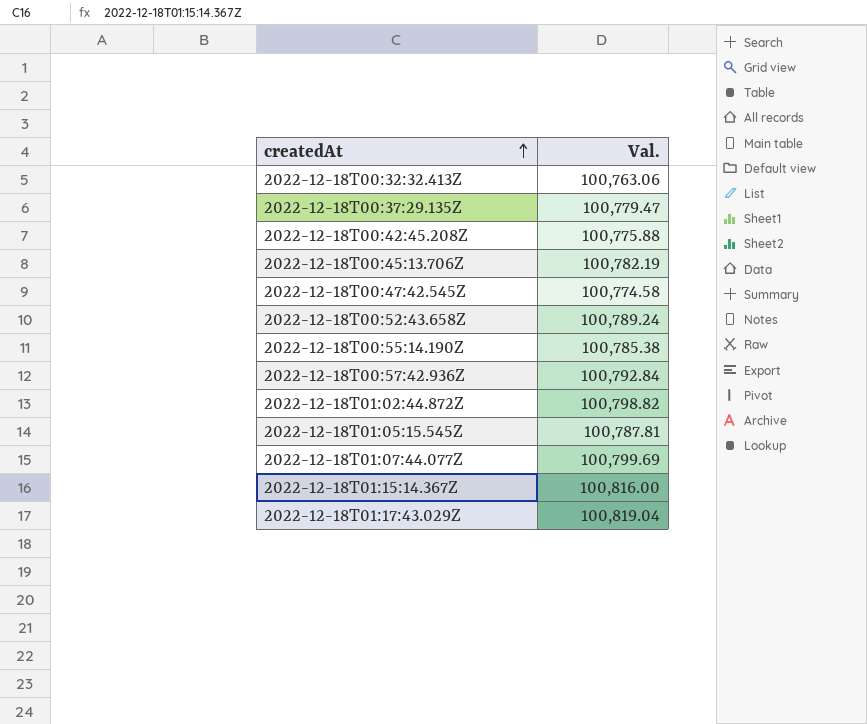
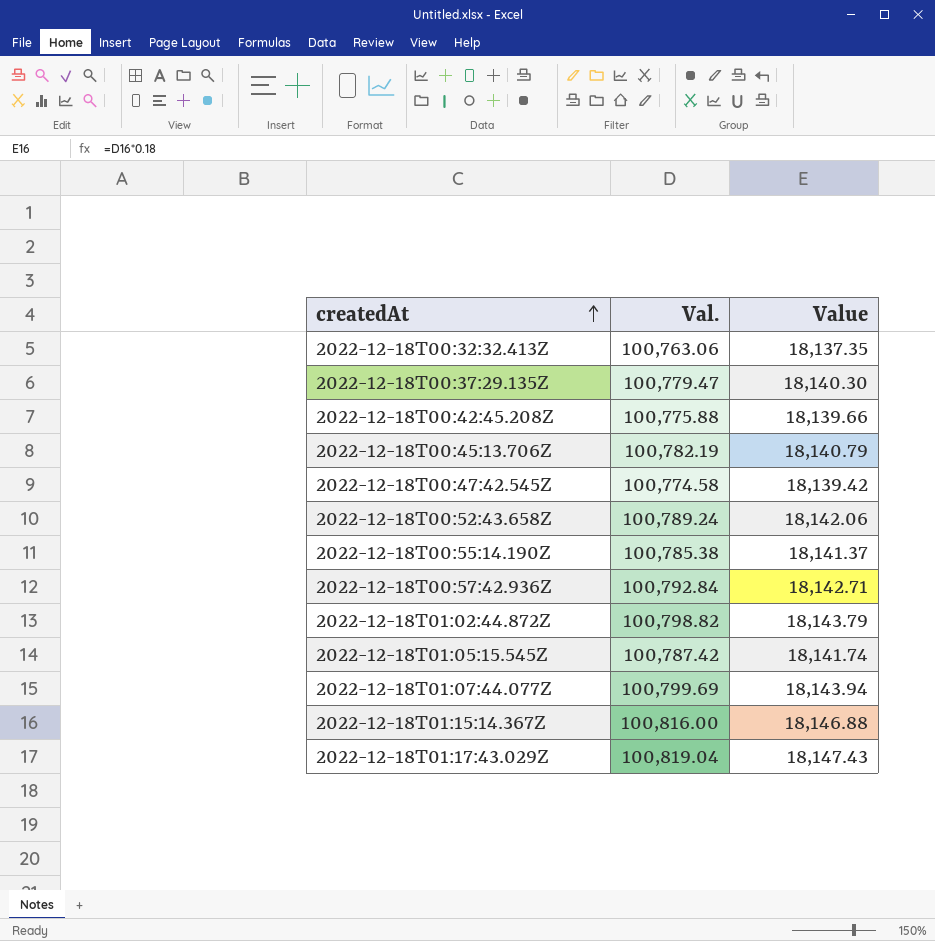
column Value | formula: none -> [Val.] * 0.18
2022-12-18T01:05:15.545Z | Val.: 100,787.81 -> 100,787.42

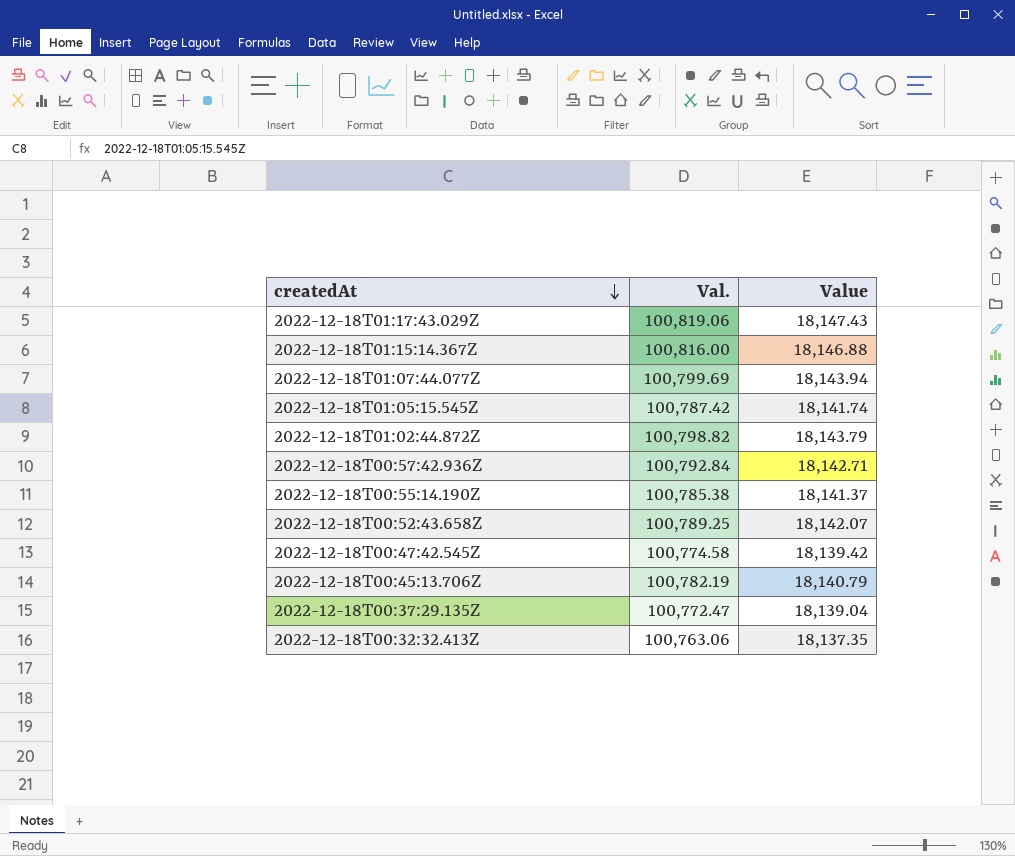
row order: createdAt ascending -> createdAt descending
row 2022-12-18T00:42:45.208Z: 100,775.88 | 18,139.66 -> none
2022-12-18T01:17:43.029Z | Val.: 100,819.04 -> 100,819.06
2022-12-18T00:52:43.658Z | Val.: 100,789.24 -> 100,789.25
2022-12-18T00:52:43.658Z | Value: 18,142.06 -> 18,142.07
2022-12-18T00:37:29.135Z | Val.: 100,779.47 -> 100,772.47
2022-12-18T00:37:29.135Z | Value: 18,140.30 -> 18,139.04

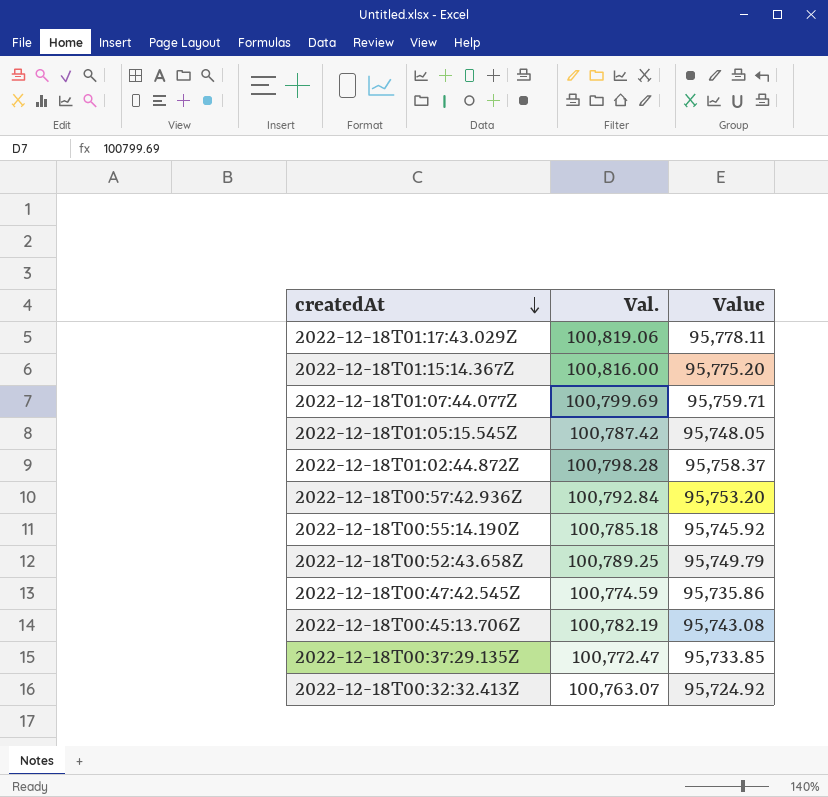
column Value | formula: [Val.] * 0.18 -> [Val.] * 0.95
2022-12-18T01:02:44.872Z | Val.: 100,798.82 -> 100,798.28
2022-12-18T00:55:14.190Z | Val.: 100,785.38 -> 100,785.18
2022-12-18T00:47:42.545Z | Val.: 100,774.58 -> 100,774.59
2022-12-18T00:32:32.413Z | Val.: 100,763.06 -> 100,763.07

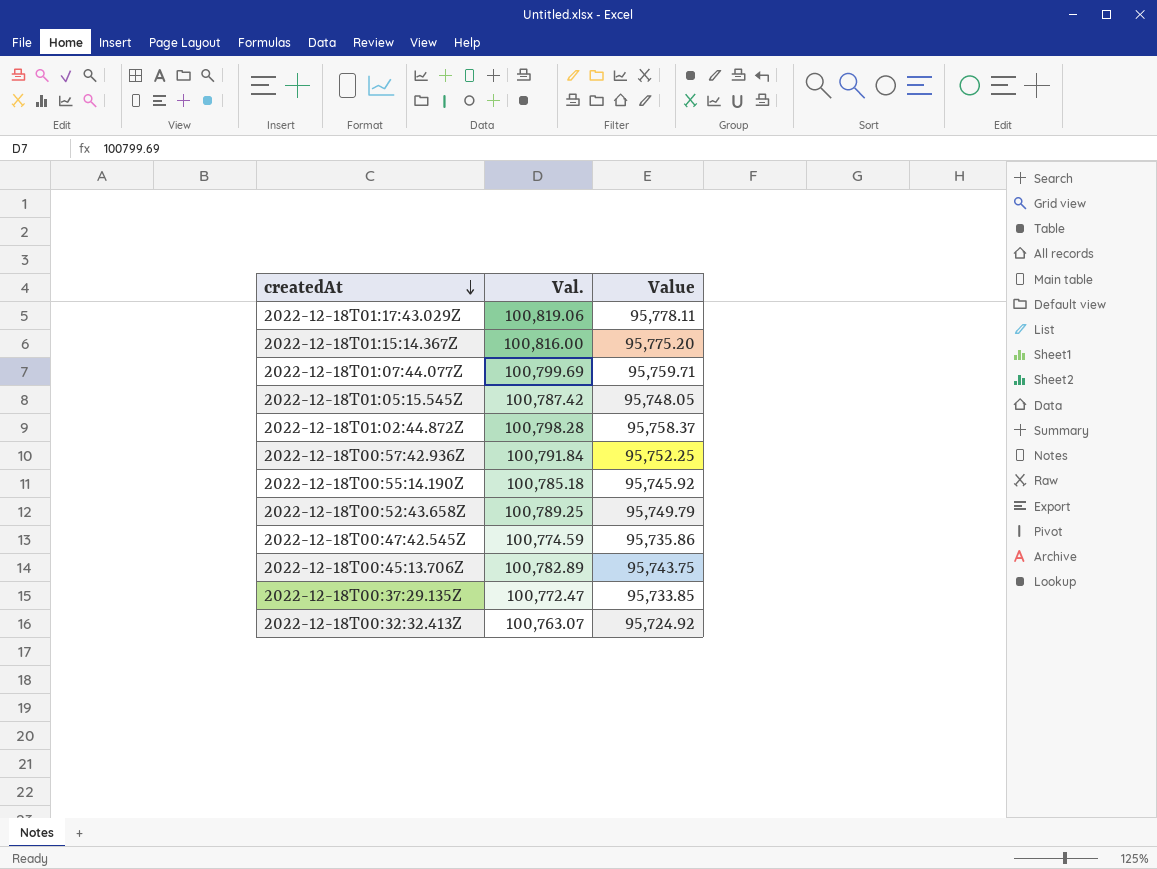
2022-12-18T00:57:42.936Z | Val.: 100,792.84 -> 100,791.84
2022-12-18T00:57:42.936Z | Value: 95,753.20 -> 95,752.25
2022-12-18T00:45:13.706Z | Val.: 100,782.19 -> 100,782.89
2022-12-18T00:45:13.706Z | Value: 95,743.08 -> 95,743.75

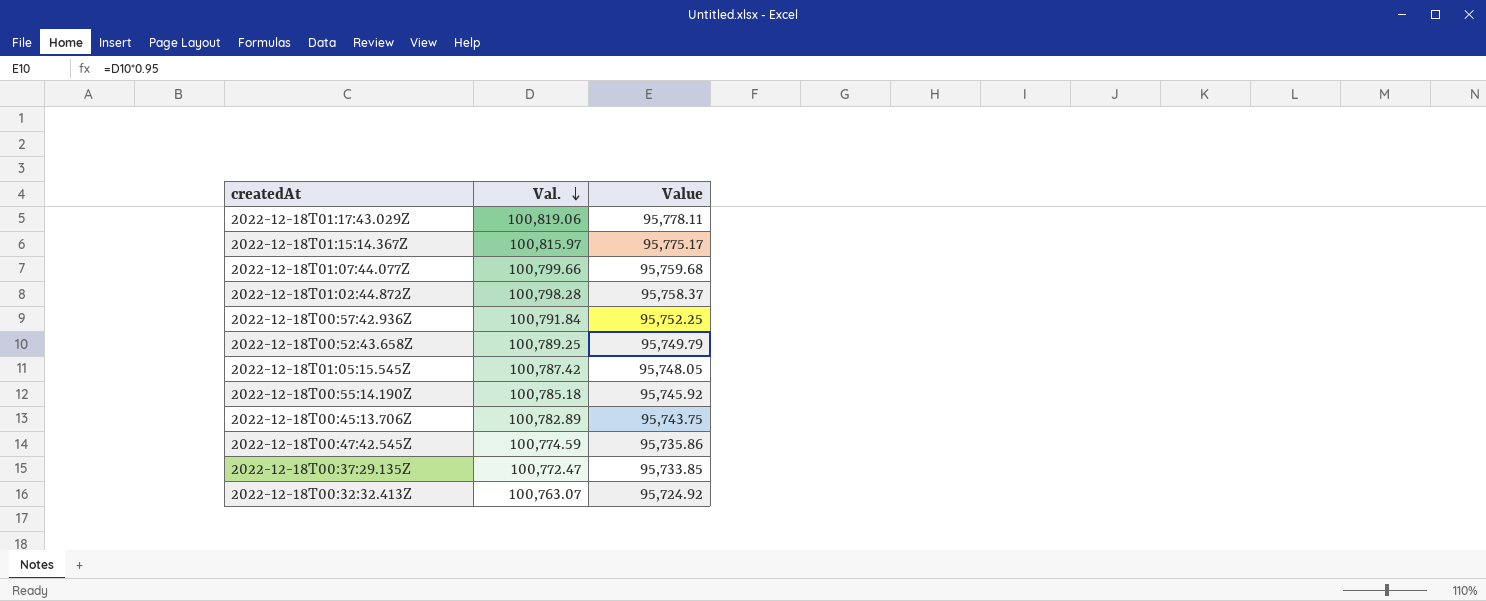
row order: createdAt descending -> Val. descending
2022-12-18T01:15:14.367Z | Val.: 100,816.00 -> 100,815.97
2022-12-18T01:15:14.367Z | Value: 95,775.20 -> 95,775.17
2022-12-18T01:07:44.077Z | Val.: 100,799.69 -> 100,799.66
2022-12-18T01:07:44.077Z | Value: 95,759.71 -> 95,759.68

